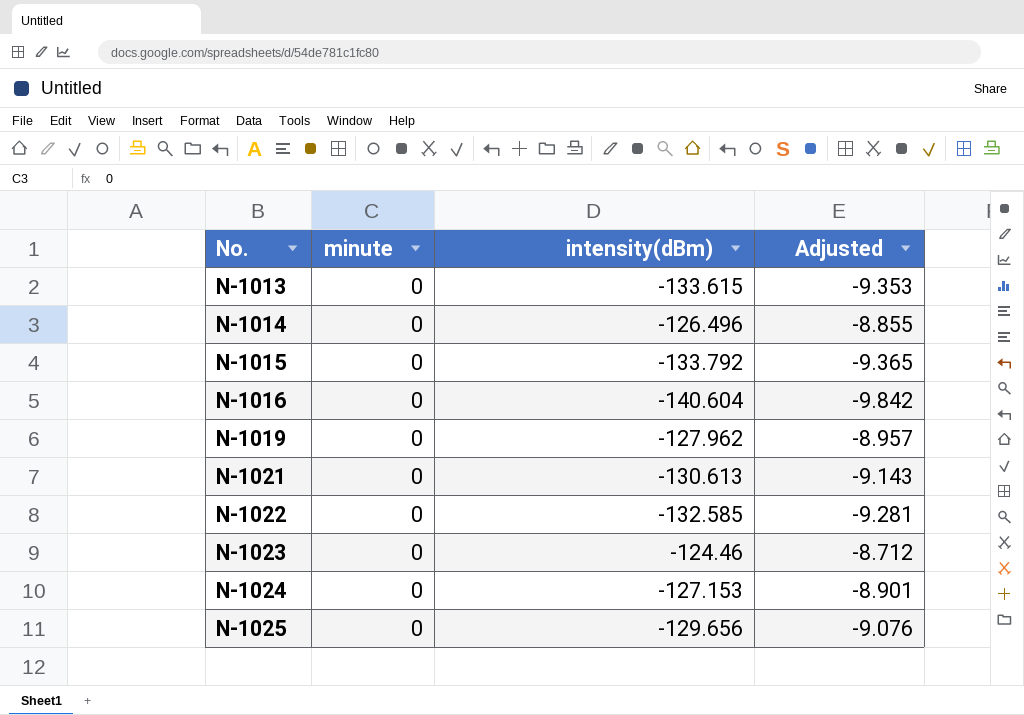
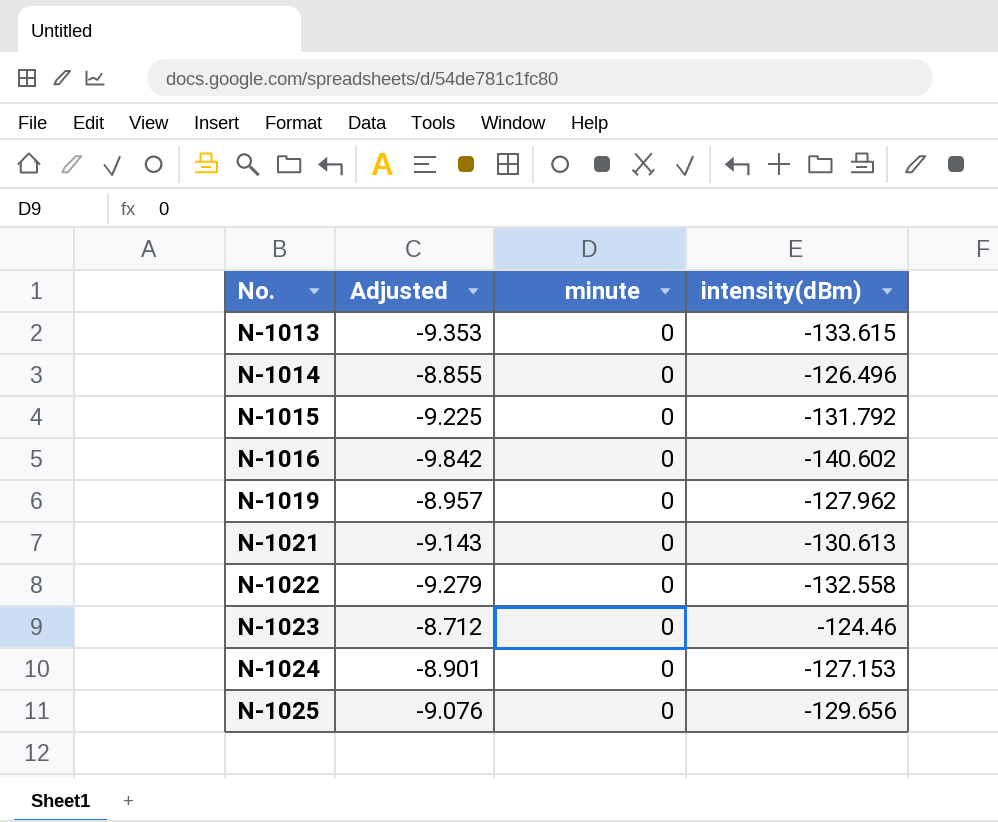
column Adjusted | position: 4 -> 2
N-1015 | Adjusted: -9.365 -> -9.225
N-1015 | intensity(dBm): -133.792 -> -131.792
N-1016 | intensity(dBm): -140.604 -> -140.602
N-1022 | Adjusted: -9.281 -> -9.279
N-1022 | intensity(dBm): -132.585 -> -132.558

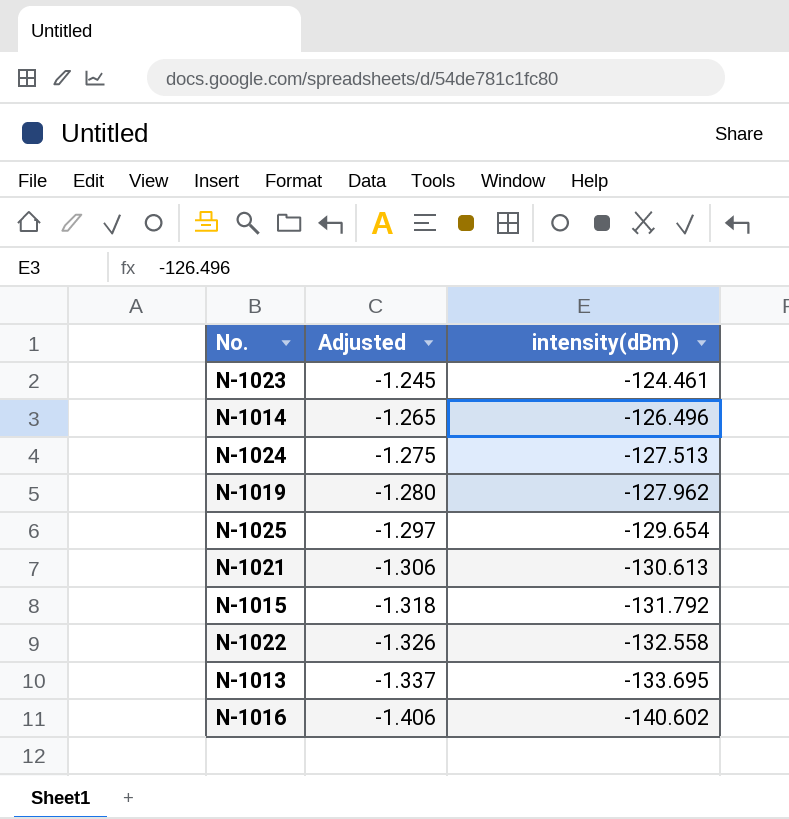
row order: No. ascending -> Adjusted descending
column minute | position: 3 -> none
column Adjusted | formula: [intensity(dBm)] * 0.07 -> [intensity(dBm)] * 0.01
N-1023 | intensity(dBm): -124.46 -> -124.461
N-1024 | intensity(dBm): -127.153 -> -127.513
N-1025 | intensity(dBm): -129.656 -> -129.654
N-1013 | intensity(dBm): -133.615 -> -133.695

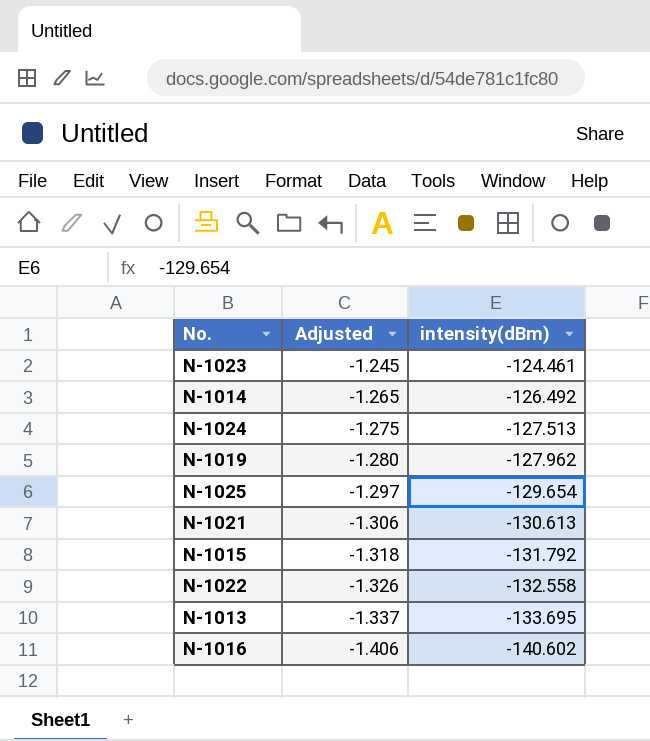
N-1014 | intensity(dBm): -126.496 -> -126.492

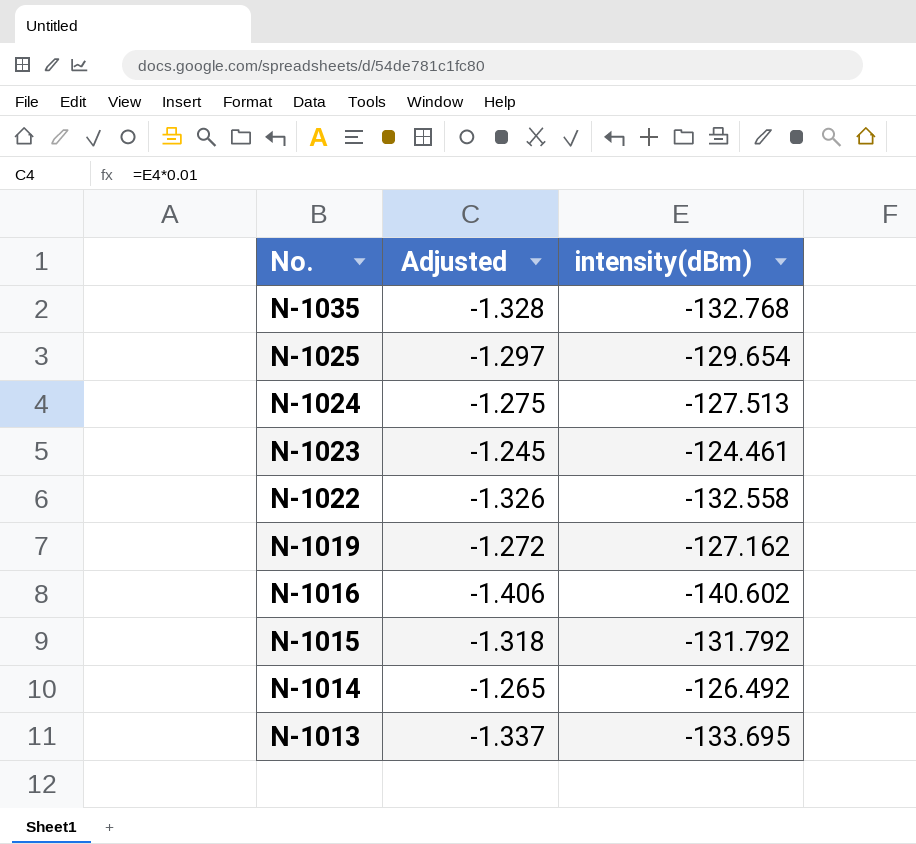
row order: Adjusted descending -> No. descending
row N-1021: -1.306 | -130.613 -> none
row N-1035: none -> -1.328 | -132.768
N-1019 | Adjusted: -1.280 -> -1.272
N-1019 | intensity(dBm): -127.962 -> -127.162

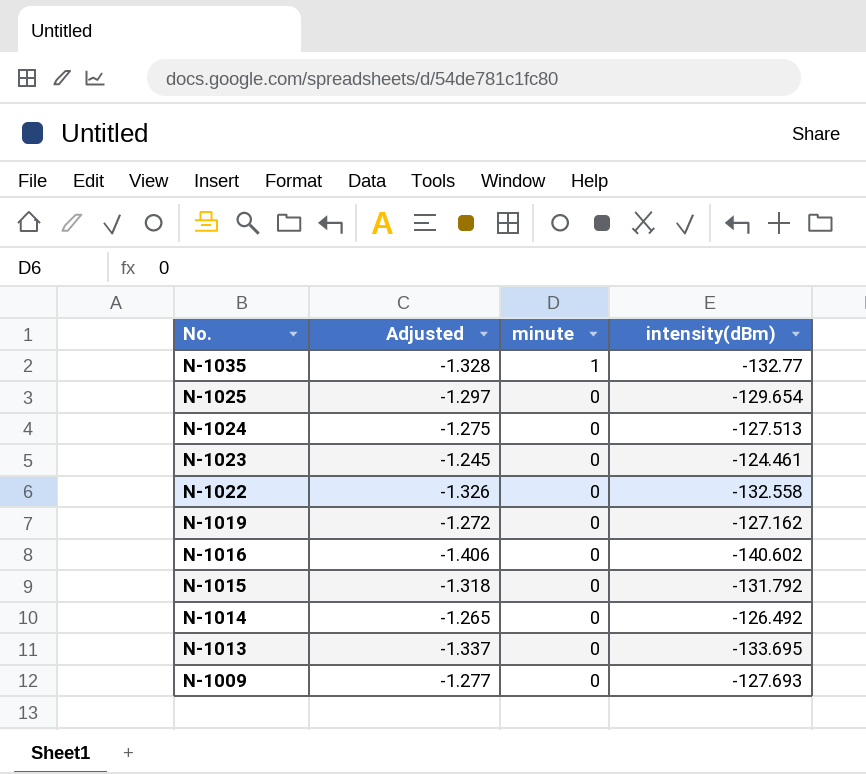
column minute | position: none -> 3
N-1035 | intensity(dBm): -132.768 -> -132.77
row N-1009: none -> -1.277 | 0 | -127.693

